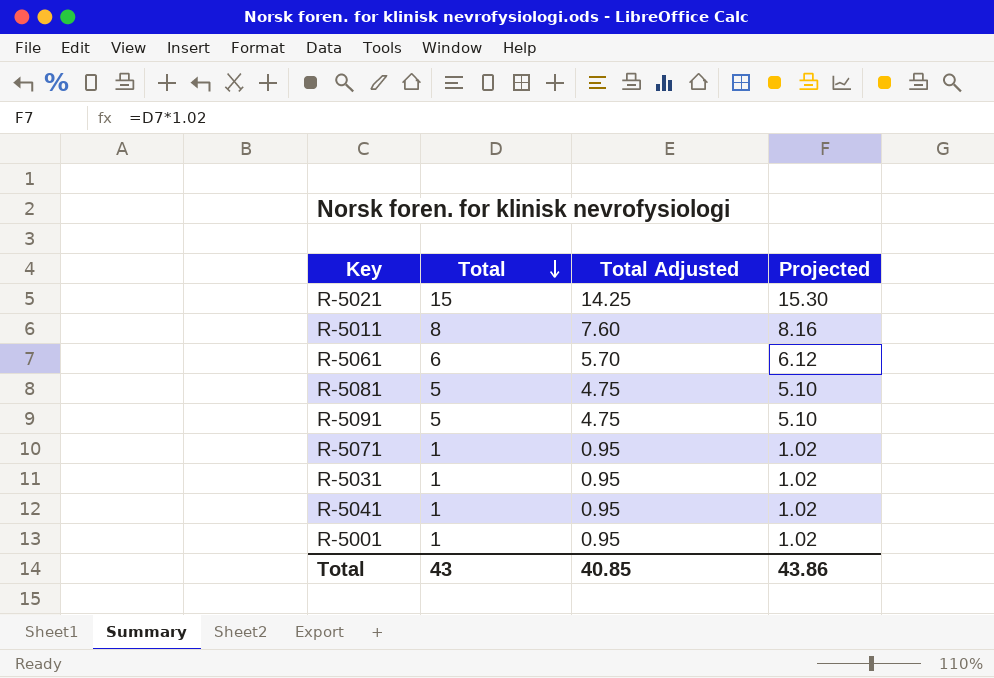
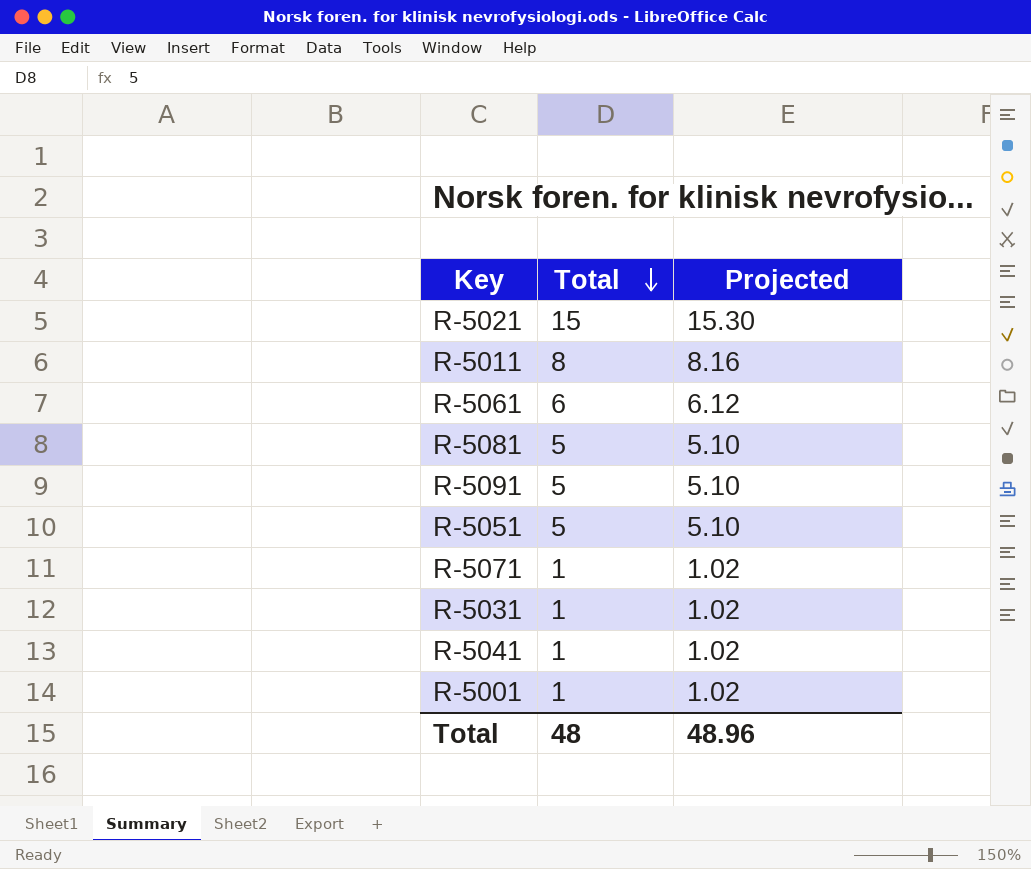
column Total Adjusted | formula: [Total] * 0.95 -> none
row R-5051: none -> 5 | 5.10
Total | Total: 43 -> 48
Total | Projected: 43.86 -> 48.96

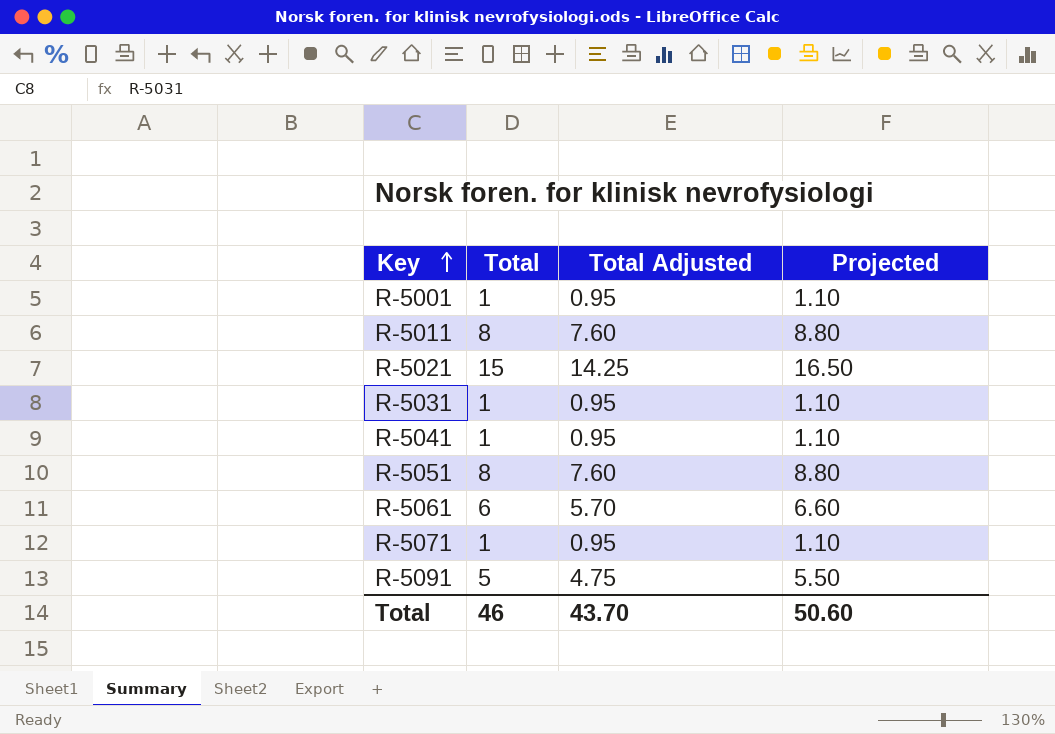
row order: Total descending -> Key ascending
column Total Adjusted | formula: none -> [Total] * 0.95
column Projected | formula: [Total] * 1.02 -> [Total] * 1.1
row R-5081: 5 | 5.10 -> none
R-5051 | Total: 5 -> 8
Total | Total: 48 -> 46
Total | Projected: 48.96 -> 50.60

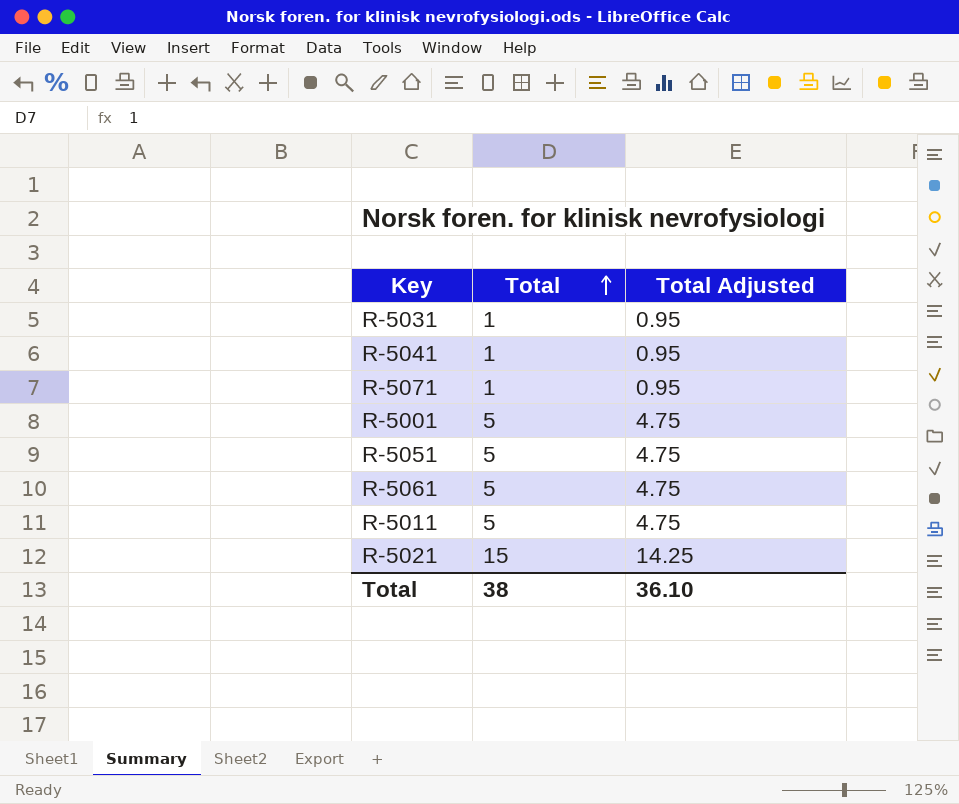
row order: Key ascending -> Total ascending
column Projected | formula: [Total] * 1.1 -> none
row R-5091: 5 | 4.75 | 5.50 -> none
R-5001 | Total: 1 -> 5
R-5001 | Total Adjusted: 0.95 -> 4.75
R-5051 | Total: 8 -> 5
R-5051 | Total Adjusted: 7.60 -> 4.75
R-5061 | Total: 6 -> 5
R-5061 | Total Adjusted: 5.70 -> 4.75
R-5011 | Total: 8 -> 5
R-5011 | Total Adjusted: 7.60 -> 4.75
Total | Total: 46 -> 38
Total | Total Adjusted: 43.70 -> 36.10

